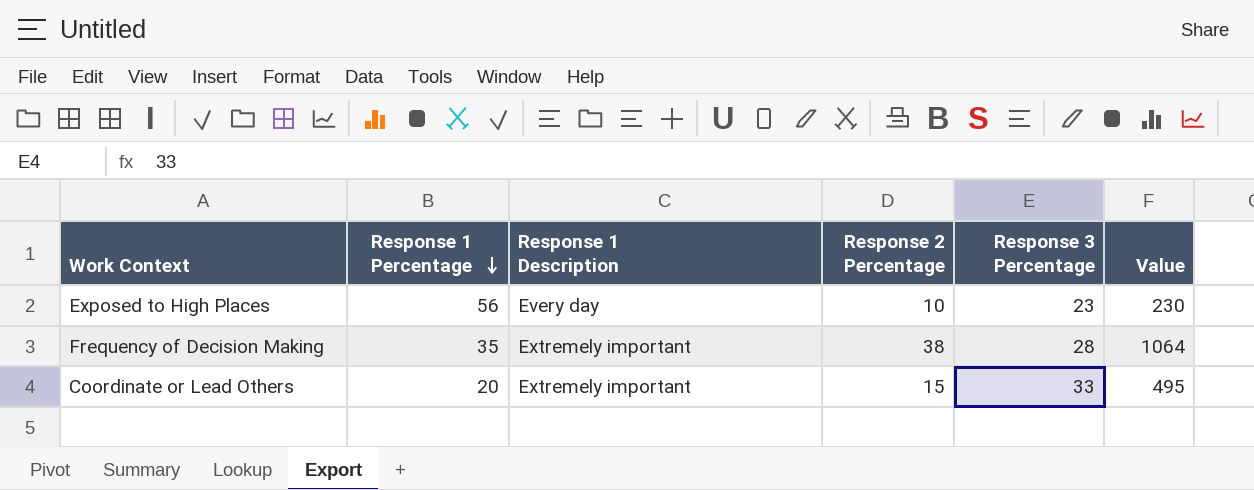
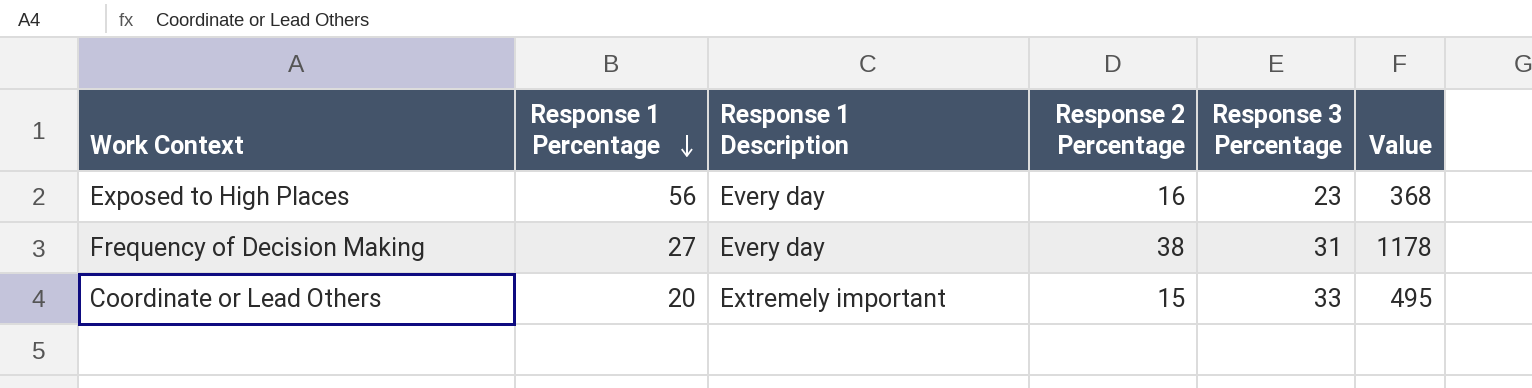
Exposed to High Places | Response 2 Percentage: 10 -> 16
Exposed to High Places | Value: 230 -> 368
Frequency of Decision Making | Response 1 Percentage: 35 -> 27
Frequency of Decision Making | Response 1 Description: Extremely important -> Every day
Frequency of Decision Making | Response 3 Percentage: 28 -> 31
Frequency of Decision Making | Value: 1064 -> 1178

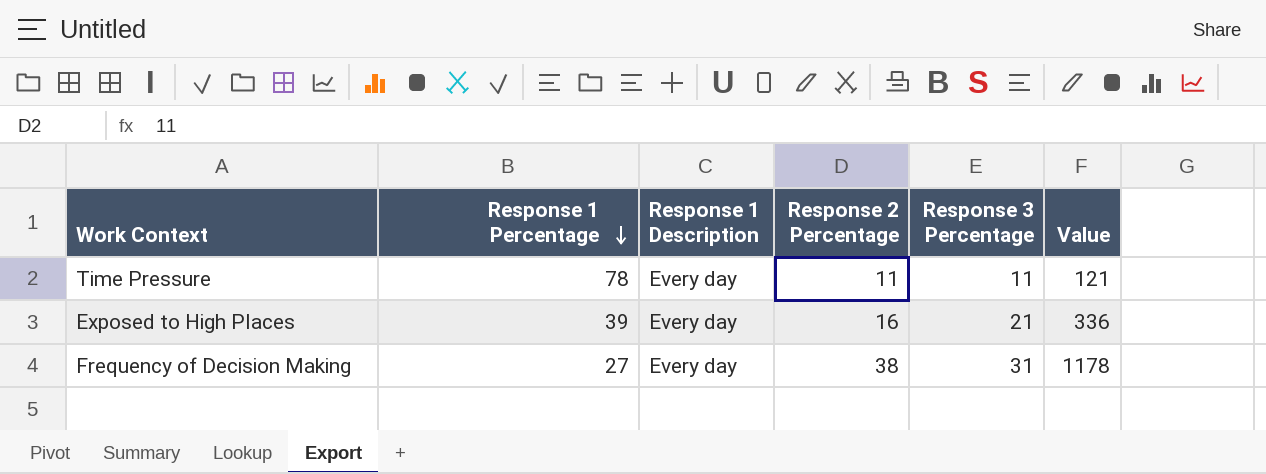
row Coordinate or Lead Others: 20 | Extremely important | 15 | 33 | 495 -> none
row Time Pressure: none -> 78 | Every day | 11 | 11 | 121
Exposed to High Places | Response 1 Percentage: 56 -> 39
Exposed to High Places | Response 3 Percentage: 23 -> 21
Exposed to High Places | Value: 368 -> 336

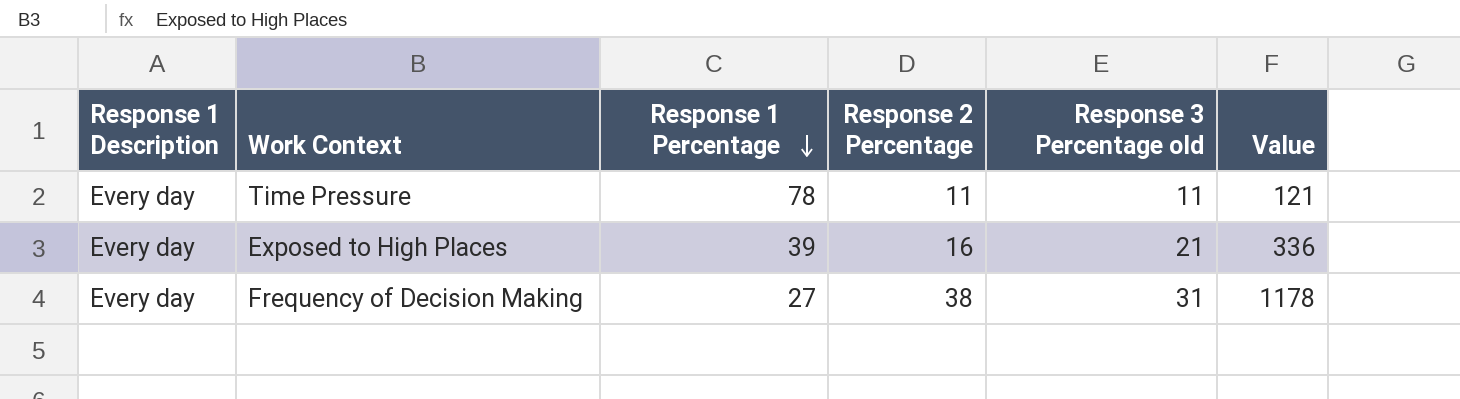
column Response 1 Description | position: 3 -> 1
column name: Response 3 Percentage -> Response 3 Percentage old

